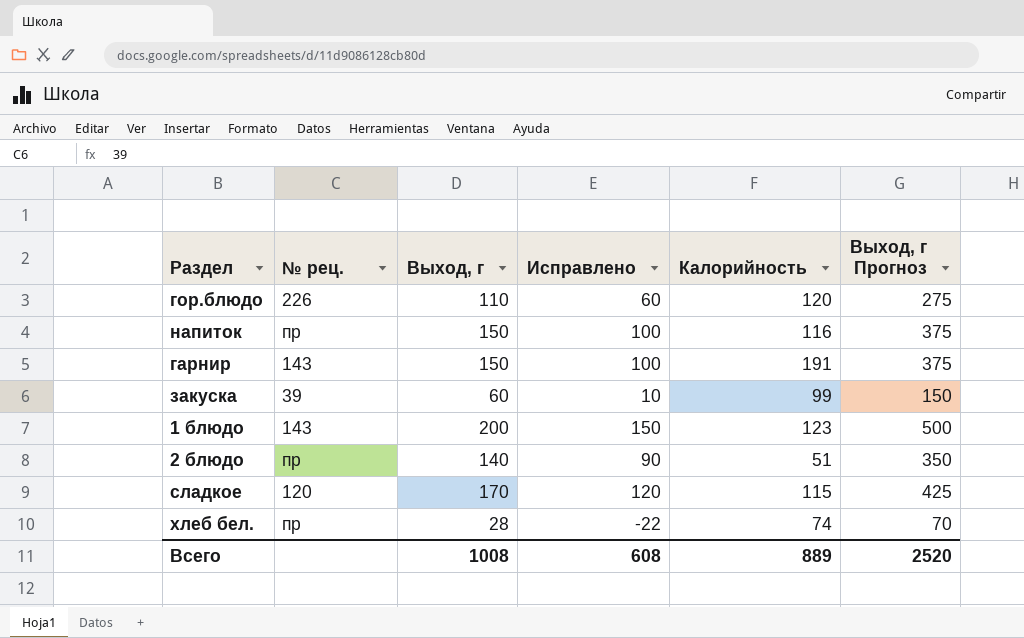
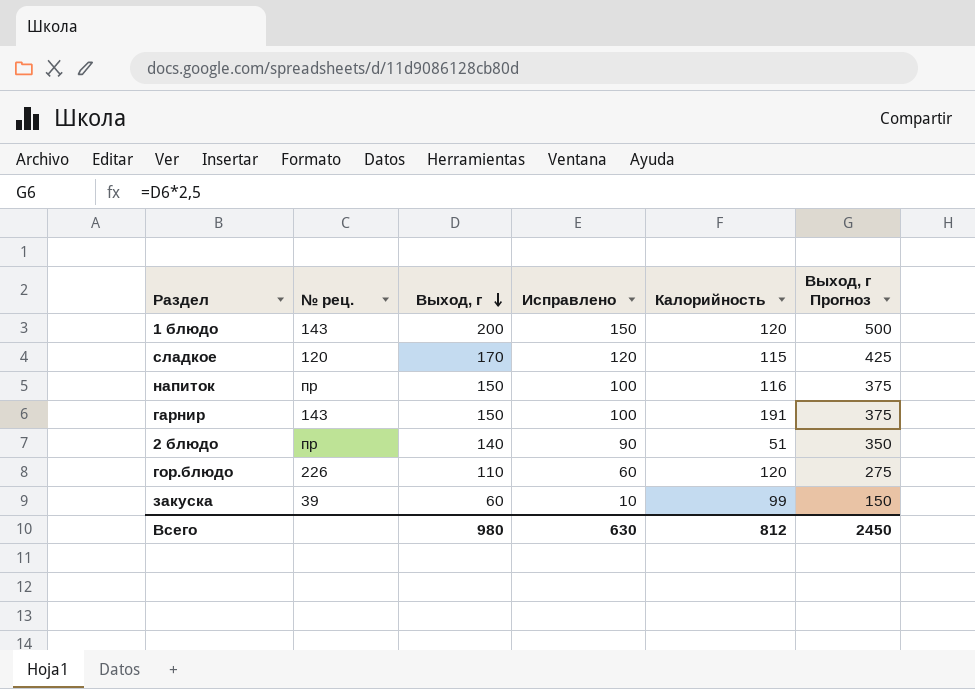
row order: none -> Выход, г descending
row хлеб бел.: пр | 28 | -22 | 74 | 70 -> none
1 блюдо | Калорийность: 123 -> 120
Всего | Выход, г: 1008 -> 980
Всего | Исправлено: 608 -> 630
Всего | Калорийность: 889 -> 812
Всего | Выход, г Прогноз: 2520 -> 2450

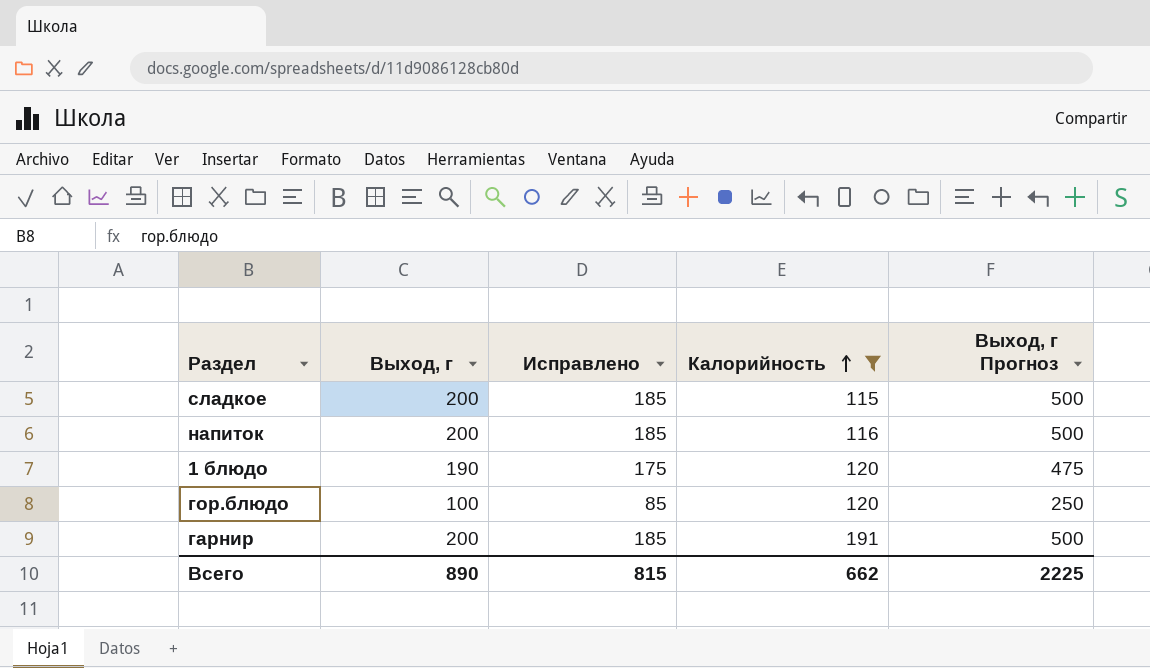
filter: none -> Калорийность >= 115
row order: Выход, г descending -> Калорийность ascending
column № рец. | position: 2 -> none
column Исправлено | formula: [Выход, г] - 50 -> [Выход, г] - 15
сладкое | Выход, г: 170 -> 200
сладкое | Выход, г Прогноз: 425 -> 500
напиток | Выход, г: 150 -> 200
напиток | Выход, г Прогноз: 375 -> 500
1 блюдо | Выход, г: 200 -> 190
1 блюдо | Выход, г Прогноз: 500 -> 475
гор.блюдо | Выход, г: 110 -> 100
гор.блюдо | Выход, г Прогноз: 275 -> 250
гарнир | Выход, г: 150 -> 200
гарнир | Выход, г Прогноз: 375 -> 500
Всего | Выход, г: 980 -> 890
Всего | Исправлено: 630 -> 815
Всего | Калорийность: 812 -> 662
Всего | Выход, г Прогноз: 2450 -> 2225

